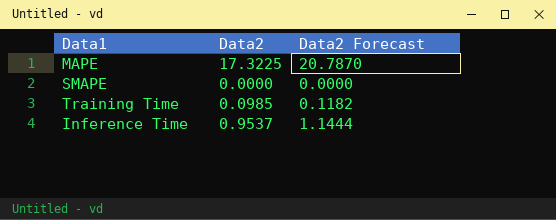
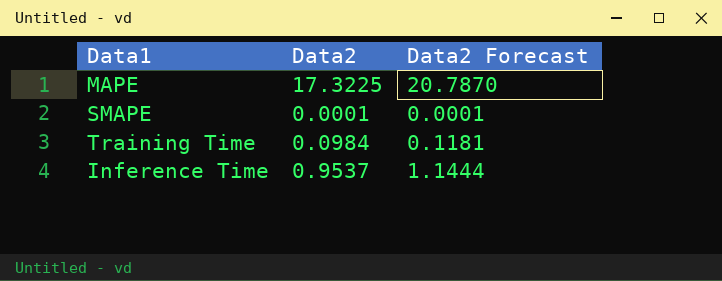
SMAPE | Data2: 0.0000 -> 0.0001
SMAPE | Data2 Forecast: 0.0000 -> 0.0001
Training Time | Data2: 0.0985 -> 0.0984
Training Time | Data2 Forecast: 0.1182 -> 0.1181

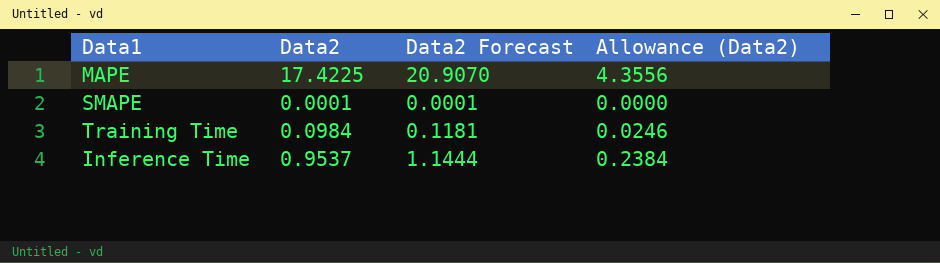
column Allowance (Data2) | formula: none -> [Data2] * 0.25
MAPE | Data2: 17.3225 -> 17.4225
MAPE | Data2 Forecast: 20.7870 -> 20.9070

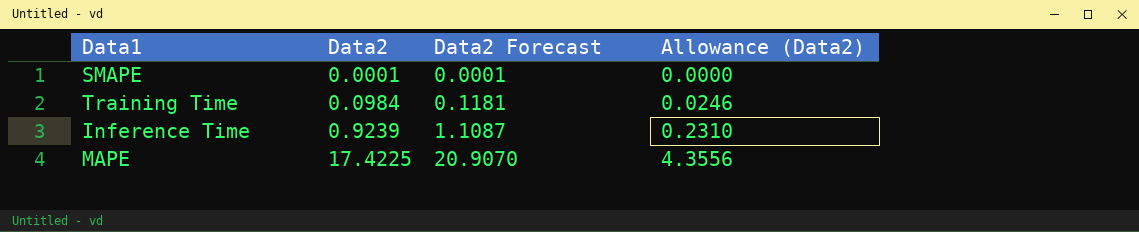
row order: none -> Data2 ascending
Inference Time | Data2: 0.9537 -> 0.9239
Inference Time | Data2 Forecast: 1.1444 -> 1.1087
Inference Time | Allowance (Data2): 0.2384 -> 0.2310

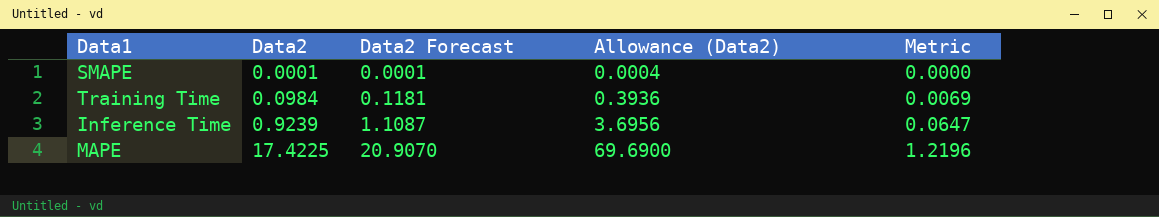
column Allowance (Data2) | formula: [Data2] * 0.25 -> [Data2] * 4
column Metric | formula: none -> [Data2] * 0.07

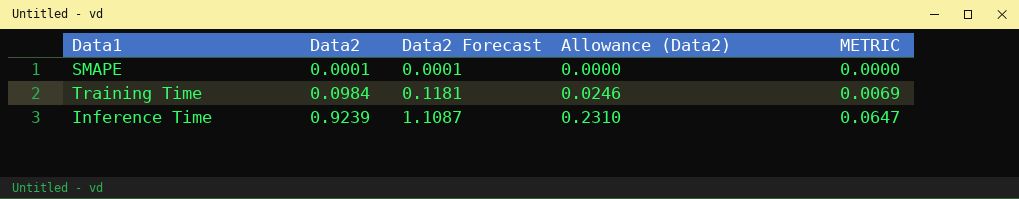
column Allowance (Data2) | formula: [Data2] * 4 -> [Data2] * 0.25
column name: Metric -> METRIC
row MAPE: 17.4225 | 20.9070 | 69.6900 | 1.2196 -> none

